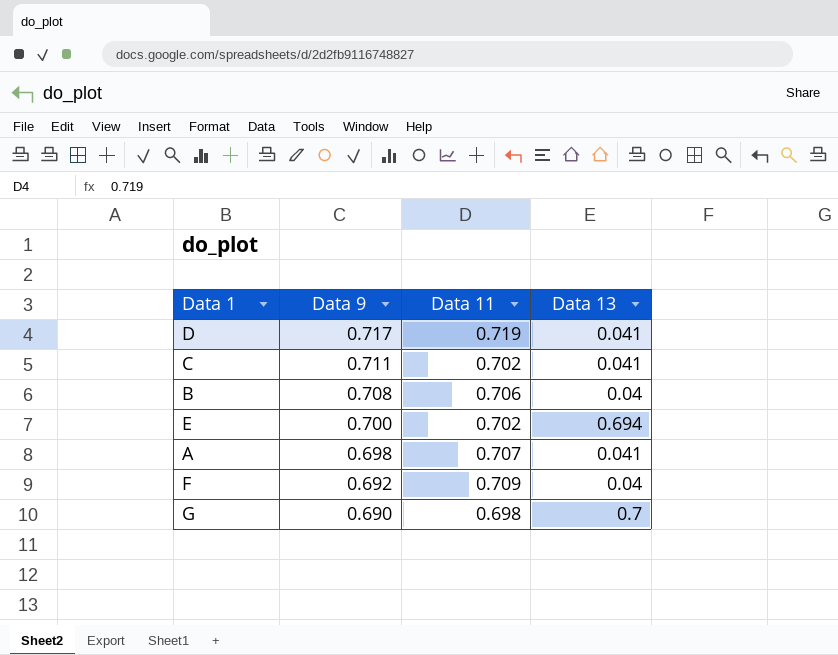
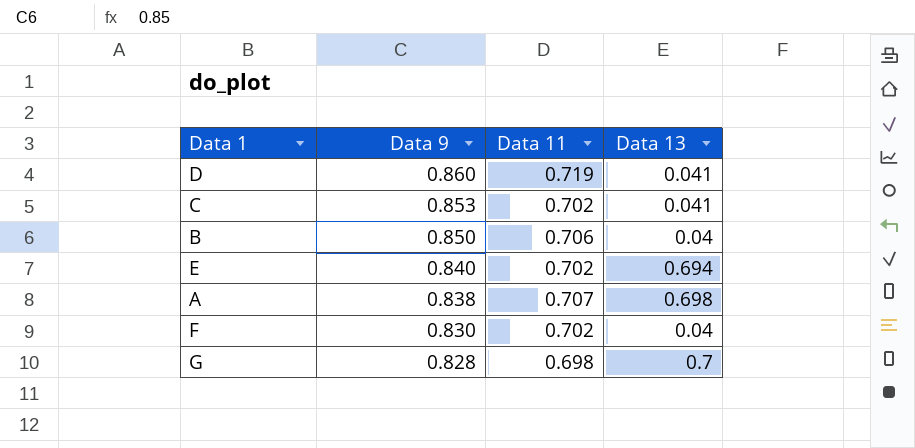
D | Data 9: 0.717 -> 0.860
C | Data 9: 0.711 -> 0.853
B | Data 9: 0.708 -> 0.850
E | Data 9: 0.700 -> 0.840
A | Data 9: 0.698 -> 0.838
A | Data 13: 0.041 -> 0.698
F | Data 9: 0.692 -> 0.830
F | Data 11: 0.709 -> 0.702
G | Data 9: 0.690 -> 0.828

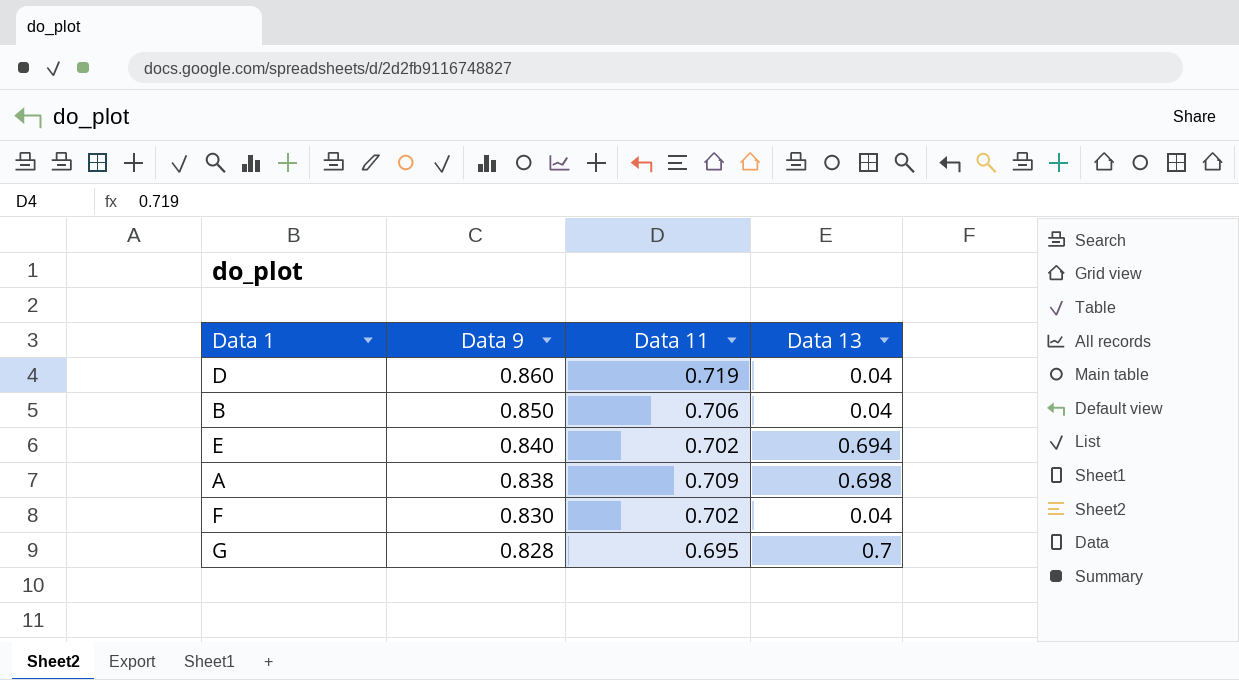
row C: 0.853 | 0.702 | 0.041 -> none
D | Data 13: 0.041 -> 0.04
A | Data 11: 0.707 -> 0.709
G | Data 11: 0.698 -> 0.695

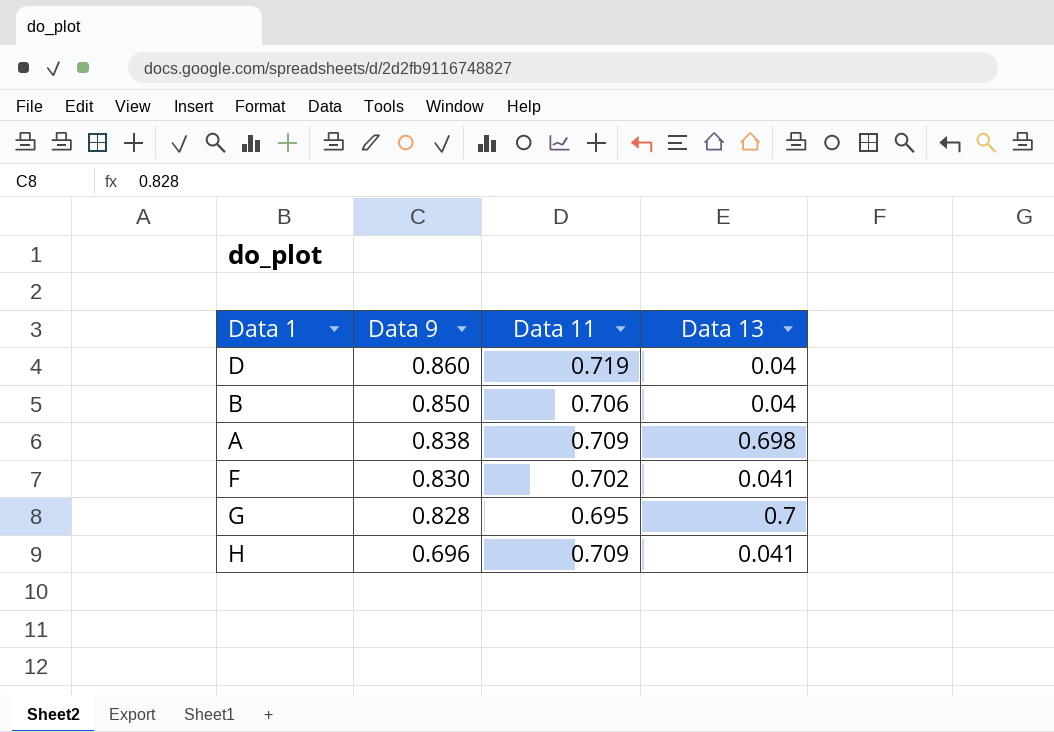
row E: 0.840 | 0.702 | 0.694 -> none
F | Data 13: 0.04 -> 0.041
row H: none -> 0.696 | 0.709 | 0.041

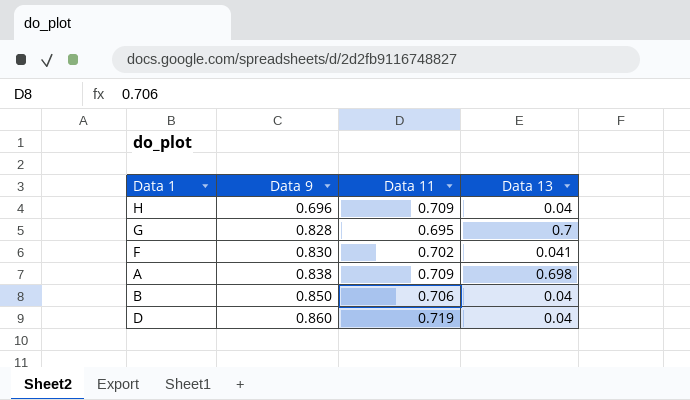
row order: Data 9 descending -> Data 9 ascending
H | Data 13: 0.041 -> 0.04

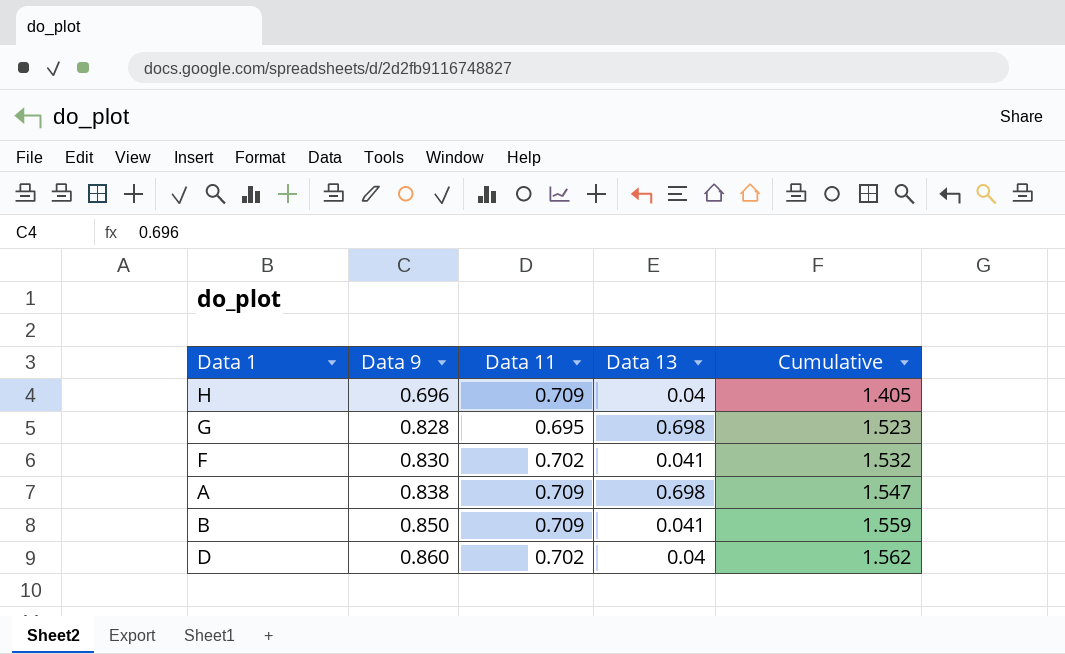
column Cumulative | formula: none -> [Data 9] + [Data 11]
G | Data 13: 0.7 -> 0.698
B | Data 11: 0.706 -> 0.709
B | Data 13: 0.04 -> 0.041
D | Data 11: 0.719 -> 0.702

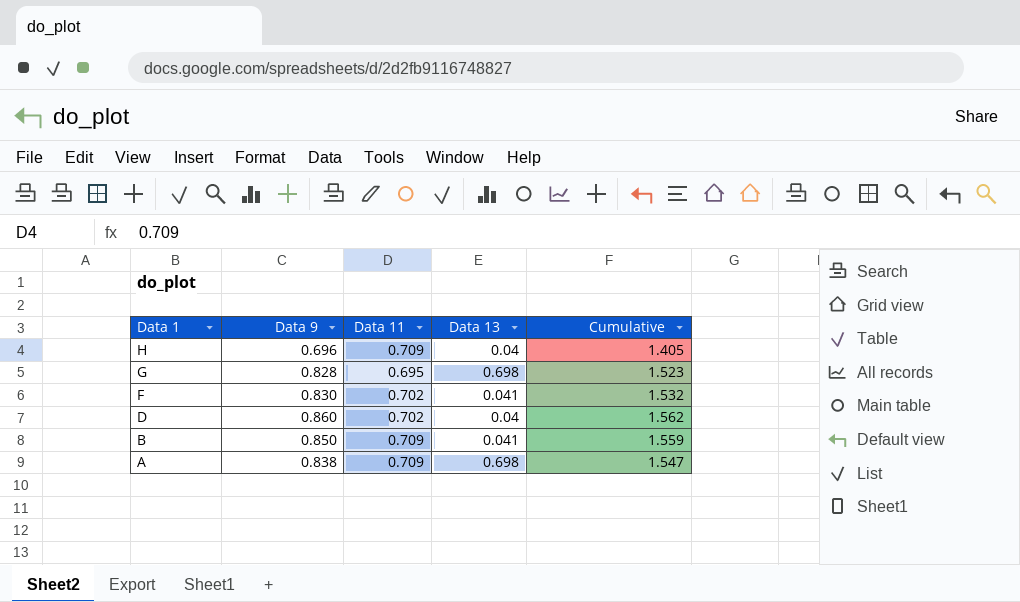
row order: Data 9 ascending -> Data 1 descending

